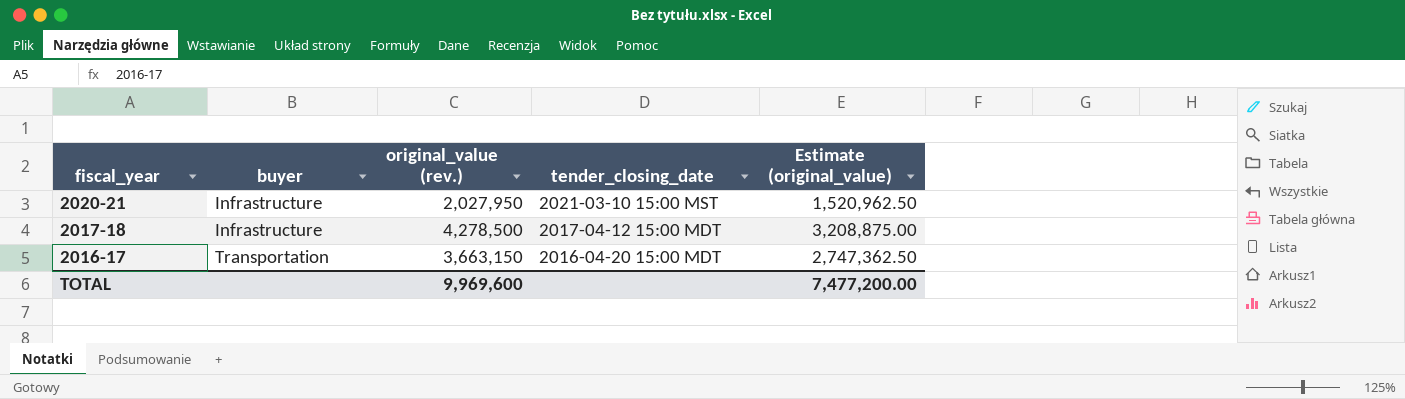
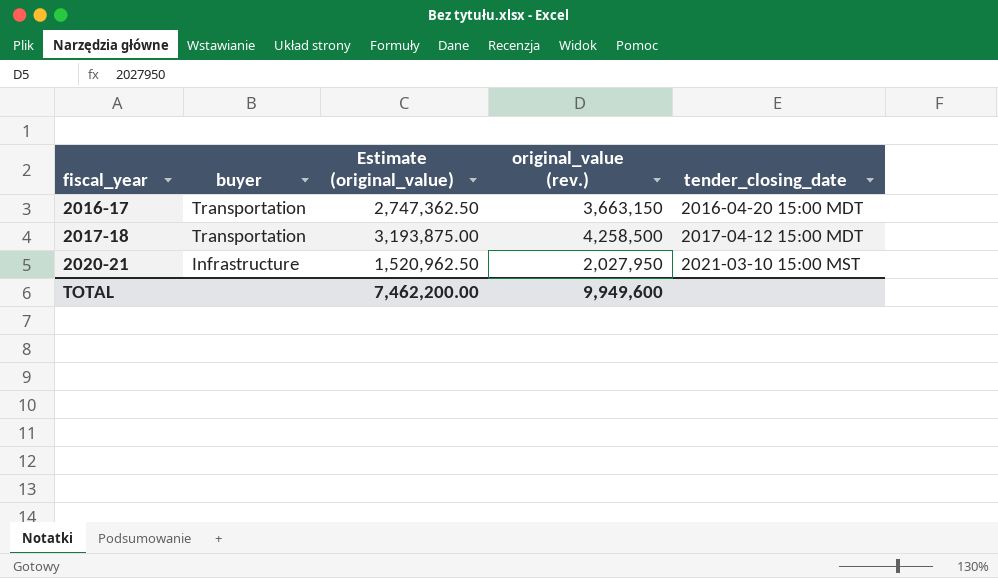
row order: fiscal_year descending -> fiscal_year ascending
column Estimate (original_value) | position: 5 -> 3
2017-18 | buyer: Infrastructure -> Transportation
2017-18 | Estimate (original_value): 3,208,875.00 -> 3,193,875.00
2017-18 | original_value (rev.): 4,278,500 -> 4,258,500
TOTAL | Estimate (original_value): 7,477,200.00 -> 7,462,200.00
TOTAL | original_value (rev.): 9,969,600 -> 9,949,600

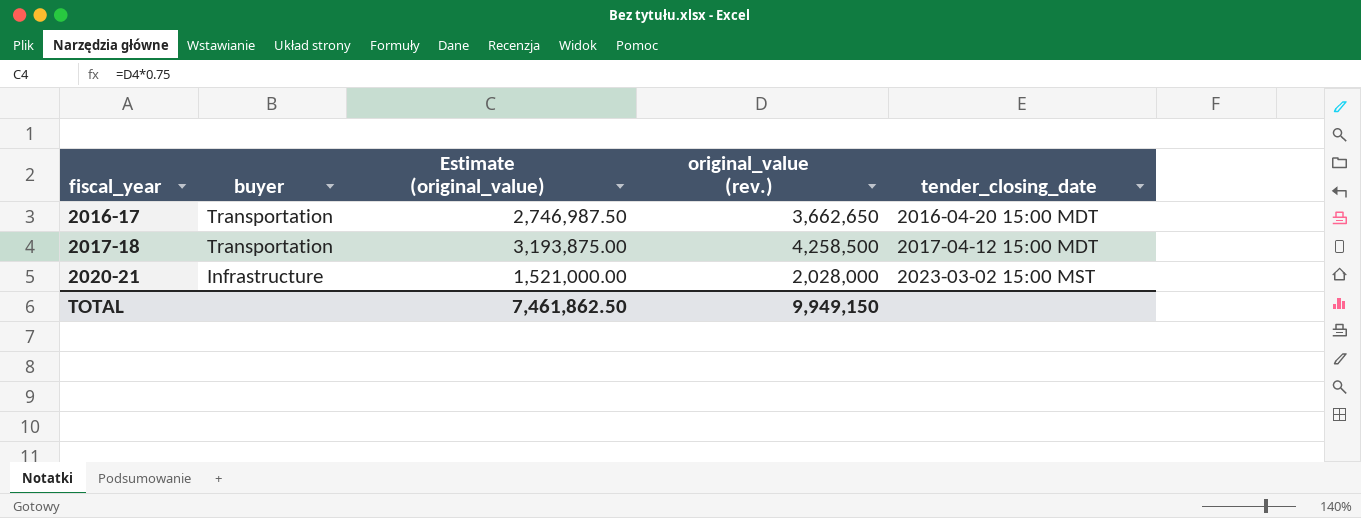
2016-17 | Estimate (original_value): 2,747,362.50 -> 2,746,987.50
2016-17 | original_value (rev.): 3,663,150 -> 3,662,650
2020-21 | Estimate (original_value): 1,520,962.50 -> 1,521,000.00
2020-21 | original_value (rev.): 2,027,950 -> 2,028,000
2020-21 | tender_closing_date: 2021-03-10 15:00 MST -> 2023-03-02 15:00 MST
TOTAL | Estimate (original_value): 7,462,200.00 -> 7,461,862.50
TOTAL | original_value (rev.): 9,949,600 -> 9,949,150

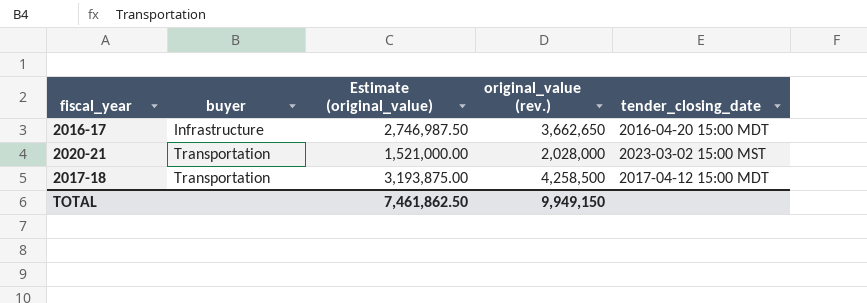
row order: fiscal_year ascending -> buyer ascending
2016-17 | buyer: Transportation -> Infrastructure
2020-21 | buyer: Infrastructure -> Transportation

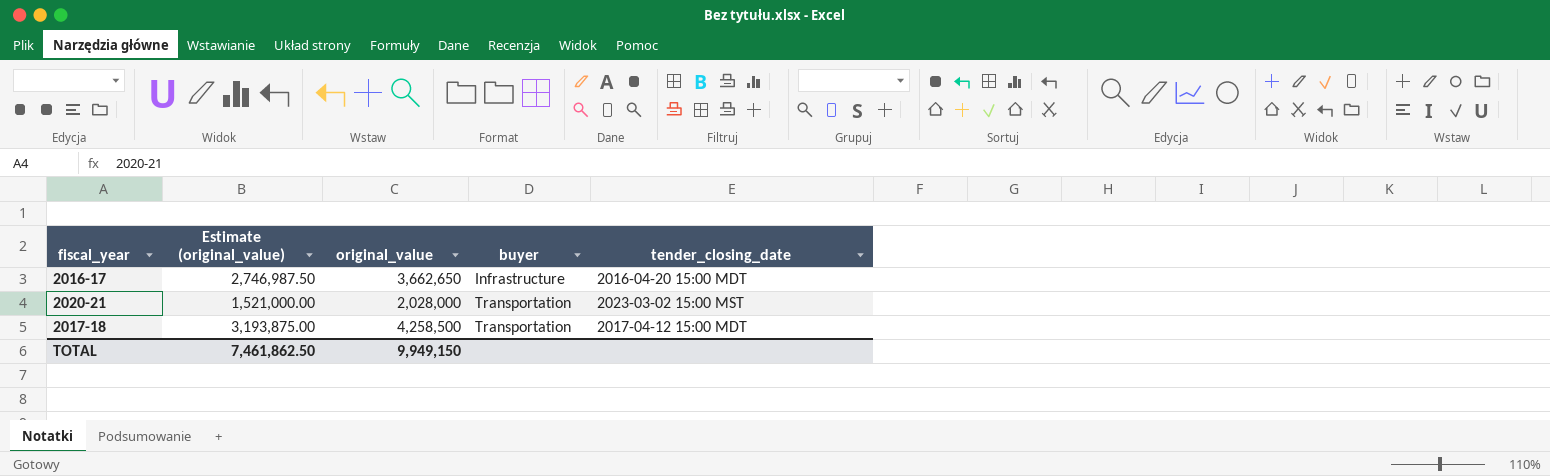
column name: original_value (rev.) -> original_value
column buyer | position: 2 -> 4

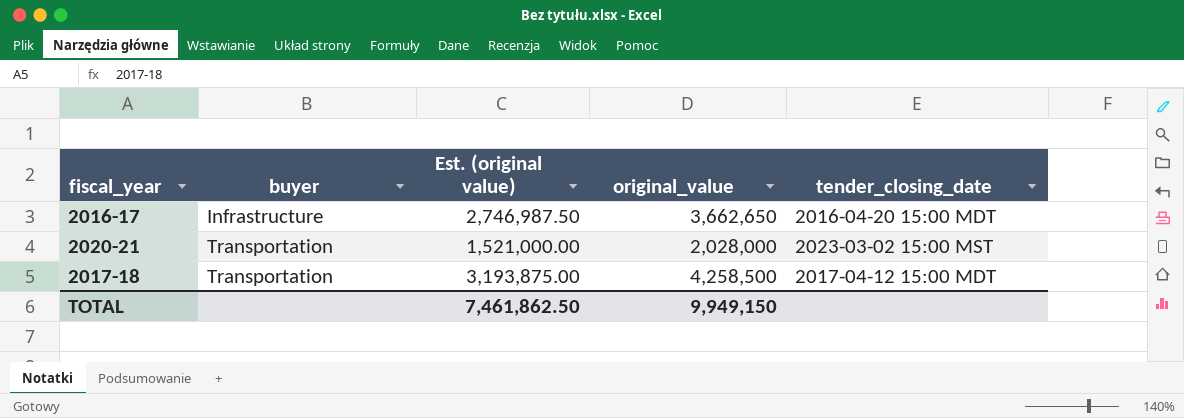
column buyer | position: 4 -> 2
column name: Estimate (original_value) -> Est. (original value)

